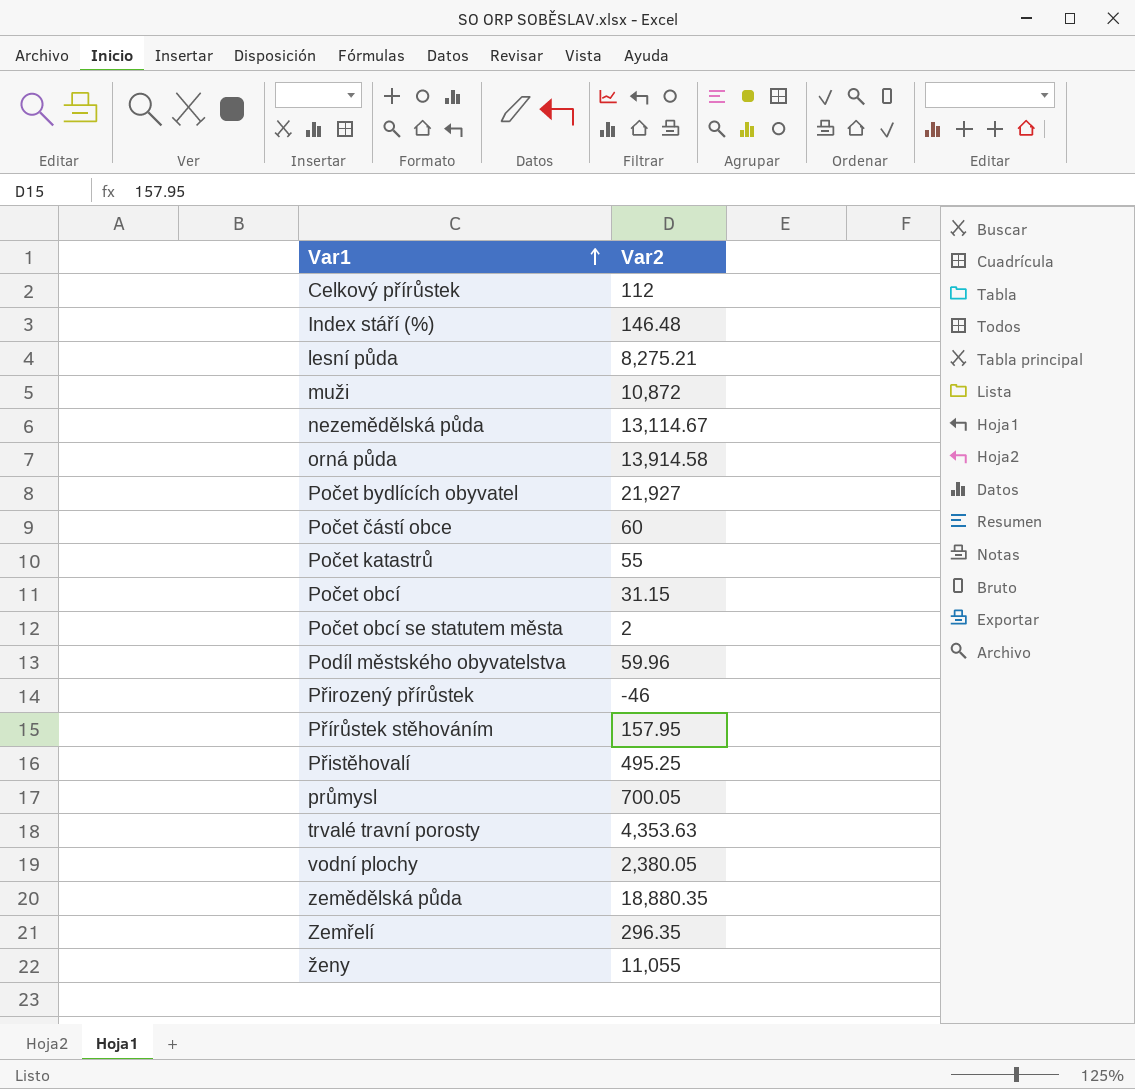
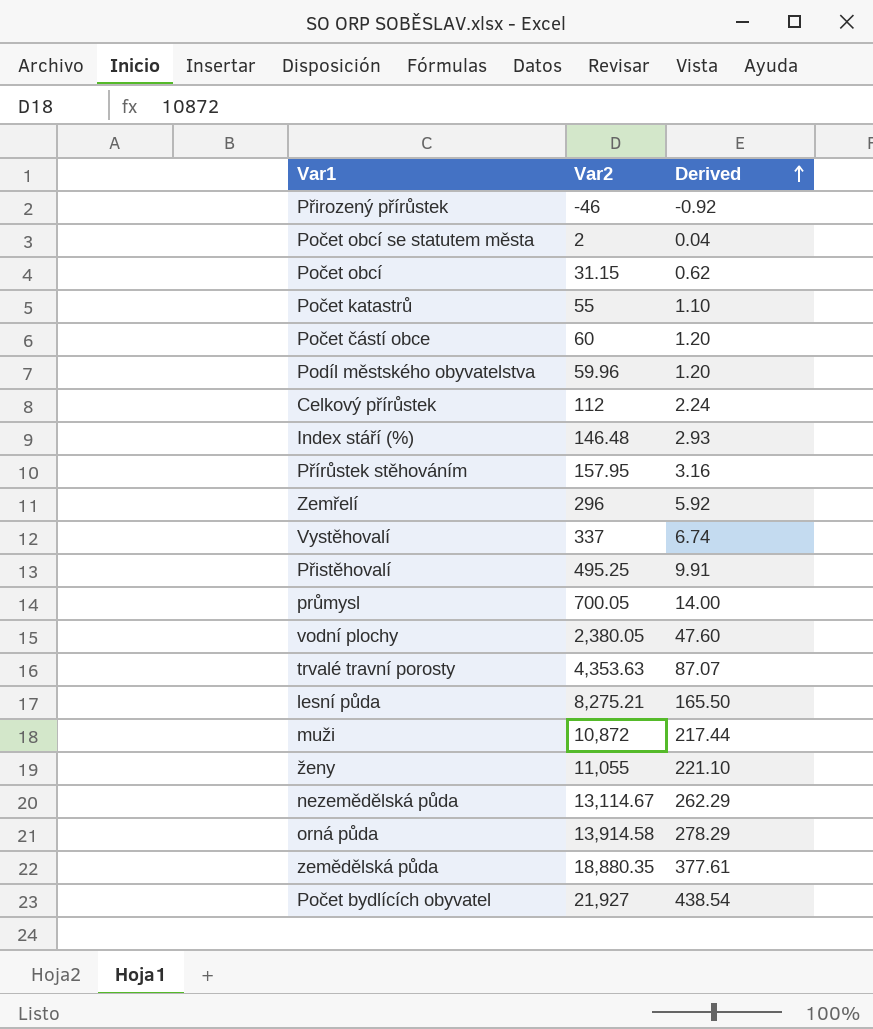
row order: Var1 ascending -> Derived ascending
column Derived | formula: none -> [Var2] * 0.02
Zemřelí | Var2: 296.35 -> 296
row Vystěhovalí: none -> 337 | 6.74

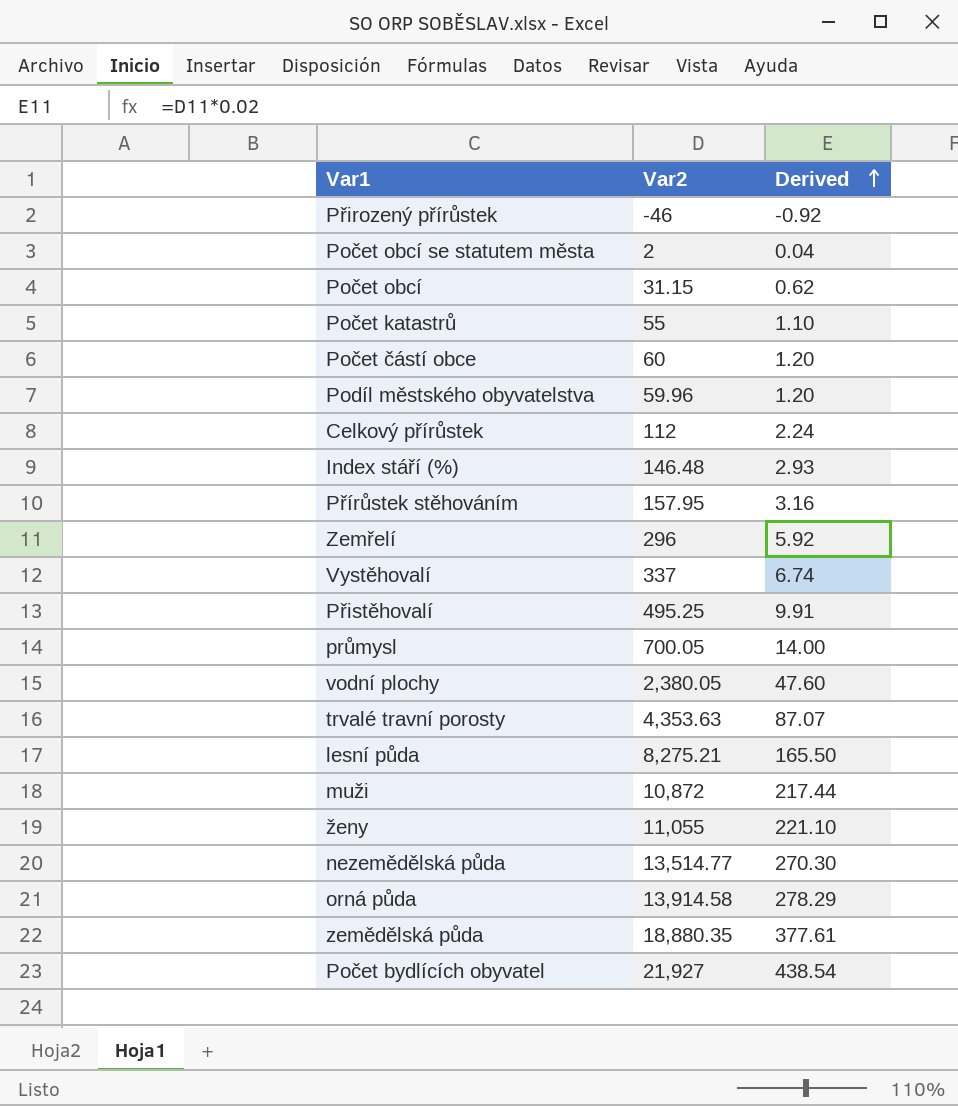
nezemědělská půda | Var2: 13,114.67 -> 13,514.77
nezemědělská půda | Derived: 262.29 -> 270.30

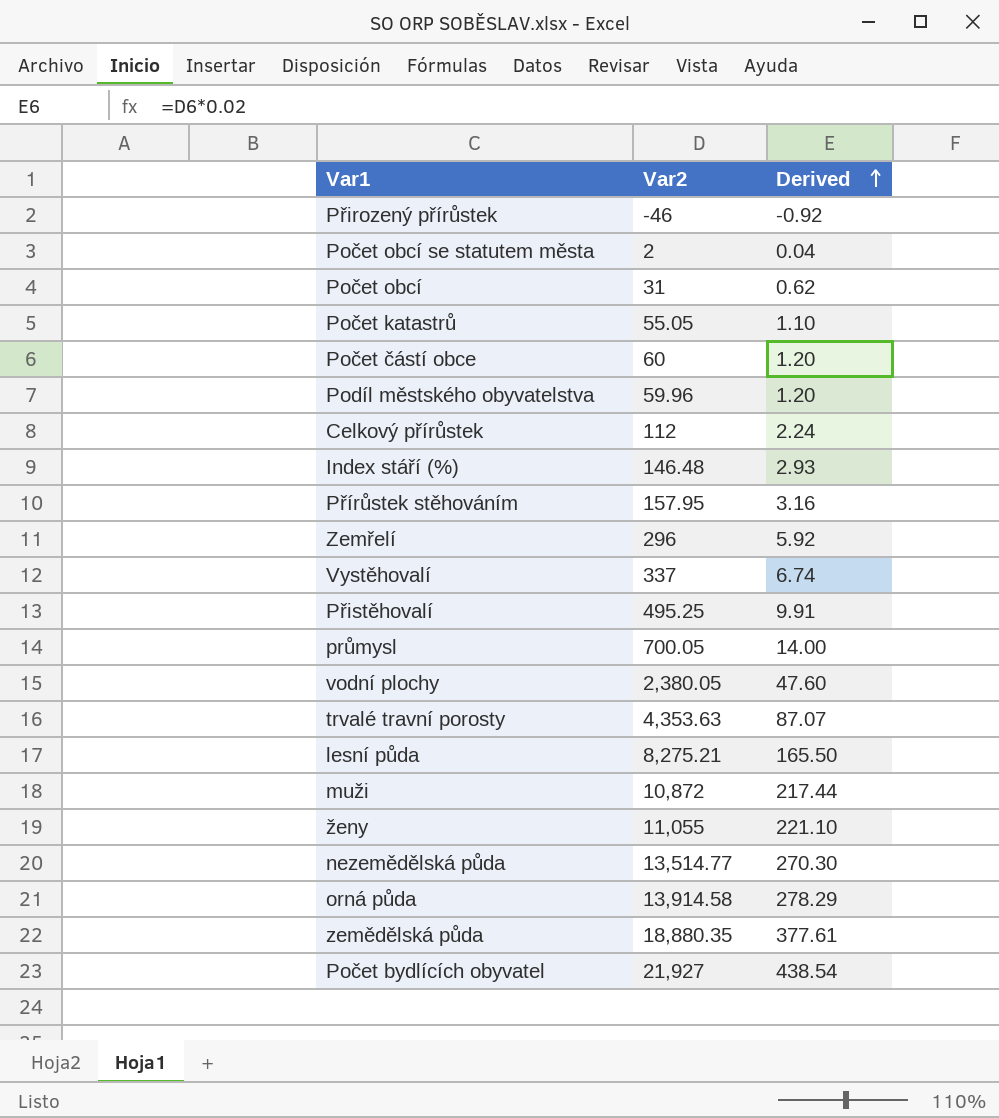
Počet obcí | Var2: 31.15 -> 31
Počet katastrů | Var2: 55 -> 55.05

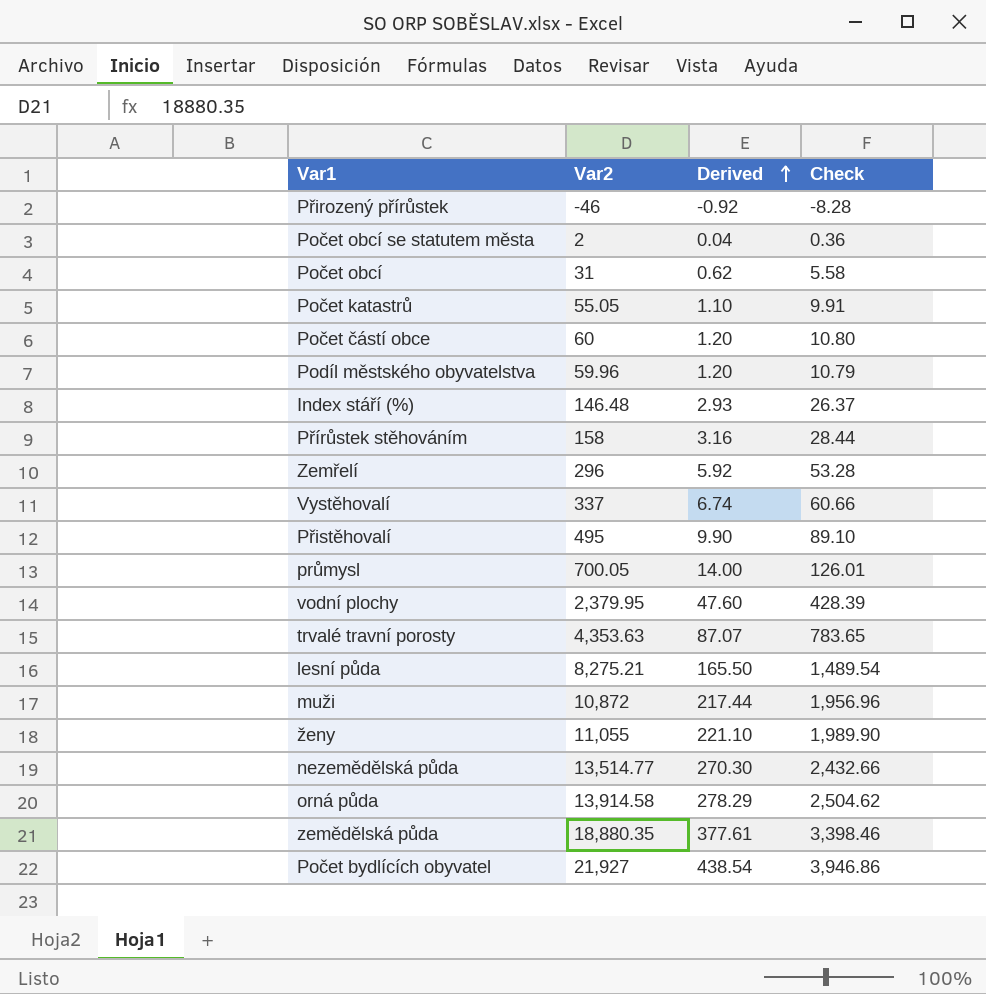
column Check | formula: none -> [Var2] * 0.18
row Celkový přírůstek: 112 | 2.24 -> none
Přírůstek stěhováním | Var2: 157.95 -> 158
Přistěhovalí | Var2: 495.25 -> 495
Přistěhovalí | Derived: 9.91 -> 9.90
vodní plochy | Var2: 2,380.05 -> 2,379.95

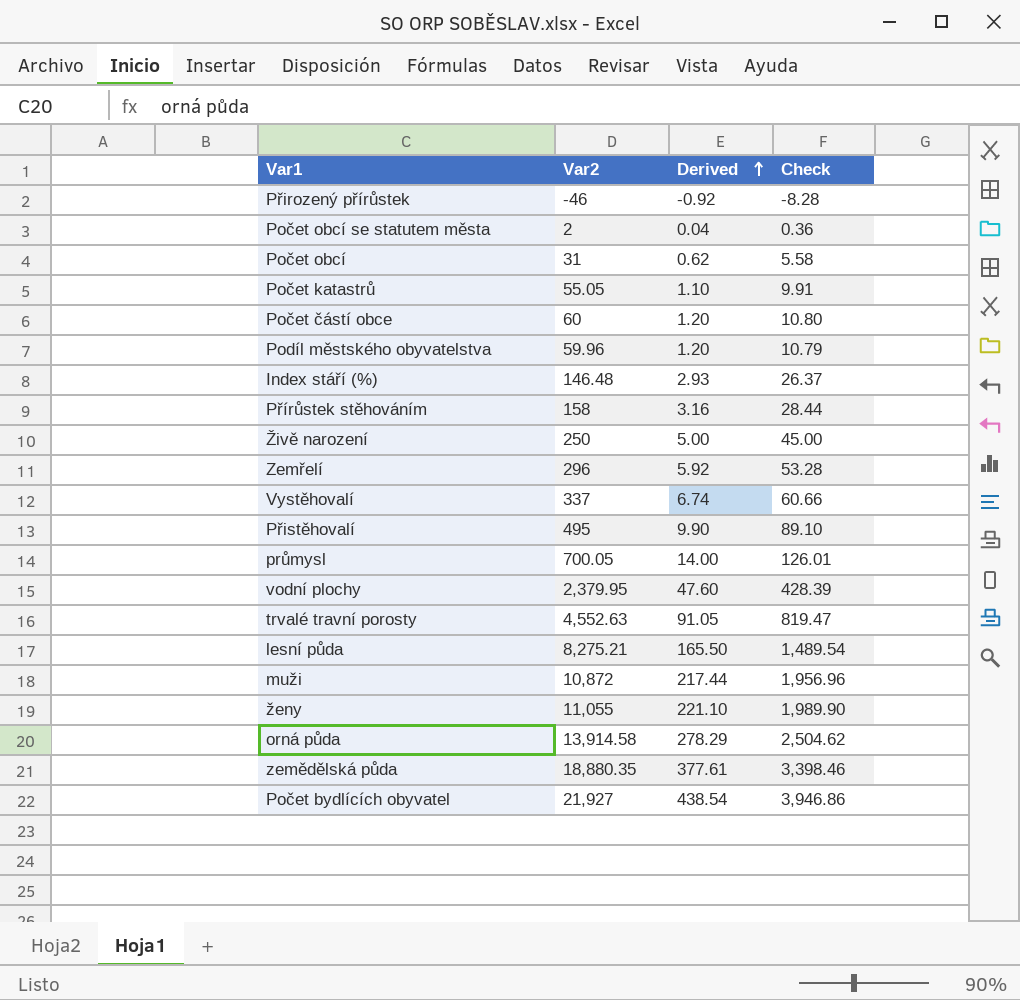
row nezemědělská půda: 13,514.77 | 270.30 | 2,432.66 -> none
row Živě narození: none -> 250 | 5.00 | 45.00
trvalé travní porosty | Var2: 4,353.63 -> 4,552.63
trvalé travní porosty | Derived: 87.07 -> 91.05
trvalé travní porosty | Check: 783.65 -> 819.47

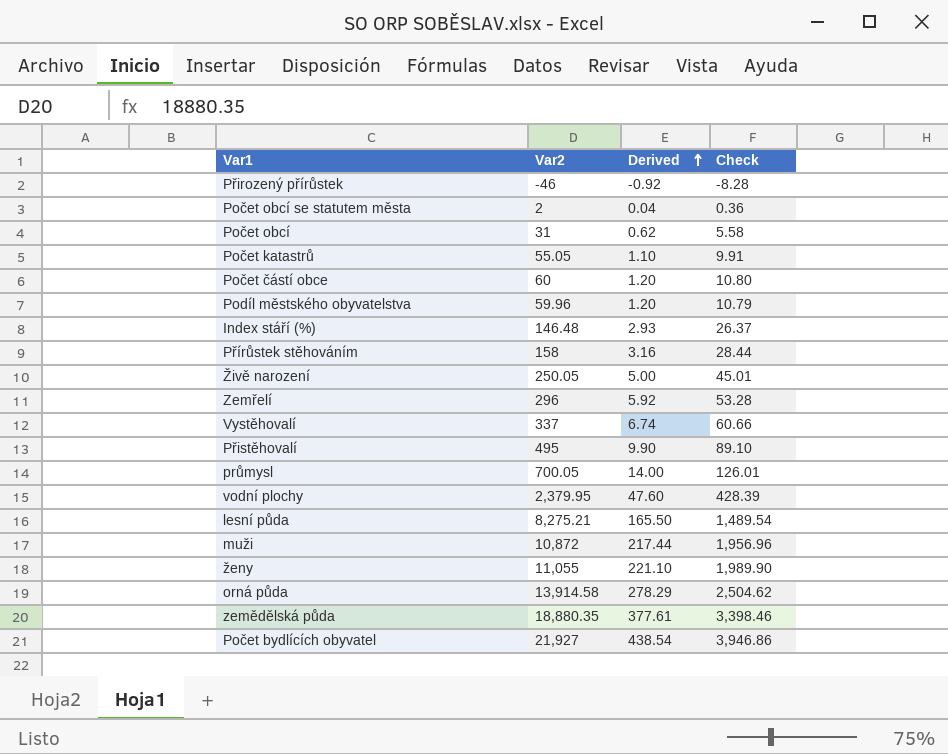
row trvalé travní porosty: 4,552.63 | 91.05 | 819.47 -> none
Živě narození | Var2: 250 -> 250.05
Živě narození | Check: 45.00 -> 45.01

